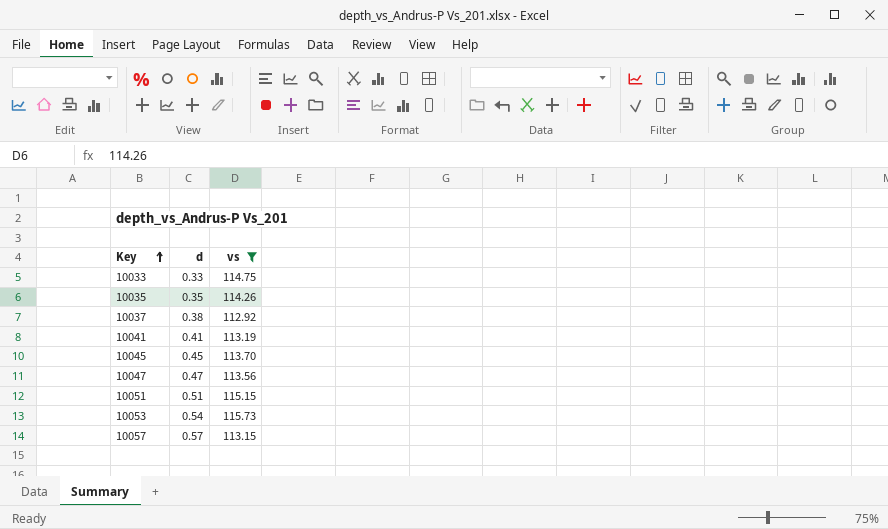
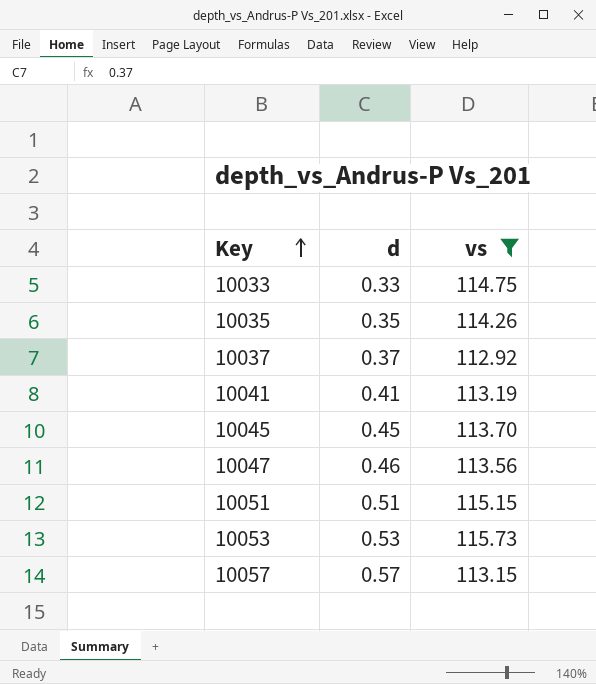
10037 | d: 0.38 -> 0.37
10047 | d: 0.47 -> 0.46
10053 | d: 0.54 -> 0.53

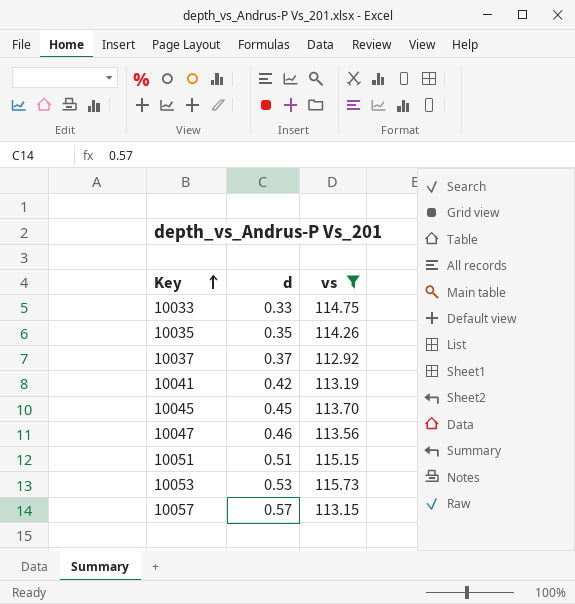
10041 | d: 0.41 -> 0.42

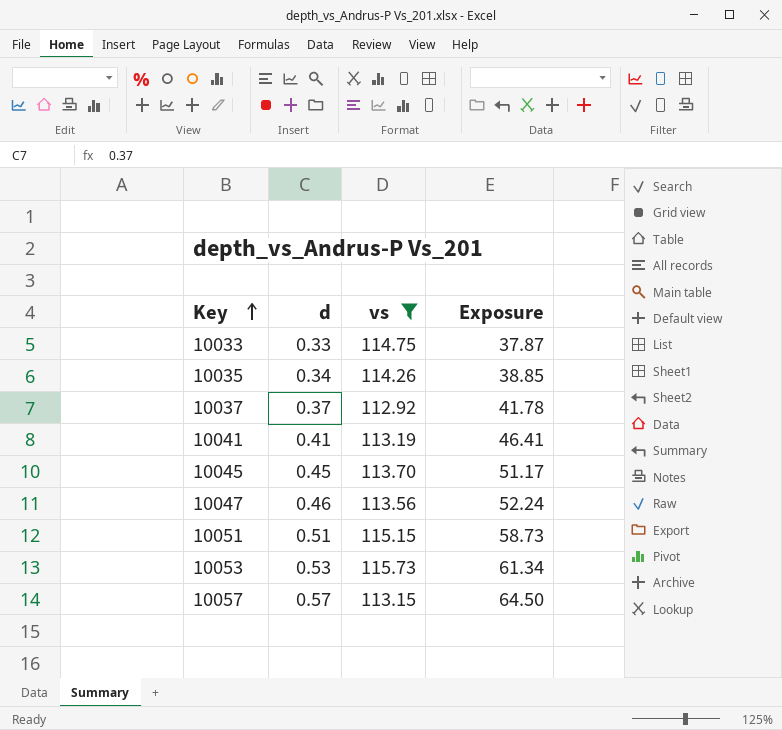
column Exposure | formula: none -> [d] * [vs]
10035 | d: 0.35 -> 0.34
10041 | d: 0.42 -> 0.41

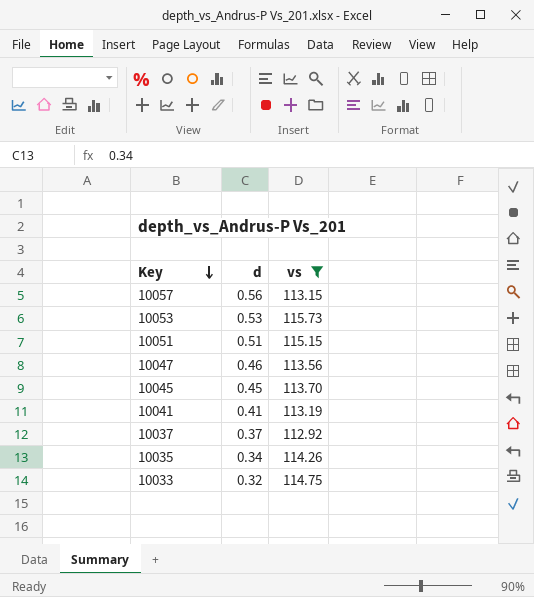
row order: Key ascending -> Key descending
column Exposure | formula: [d] * [vs] -> none
10057 | d: 0.57 -> 0.56
10033 | d: 0.33 -> 0.32

